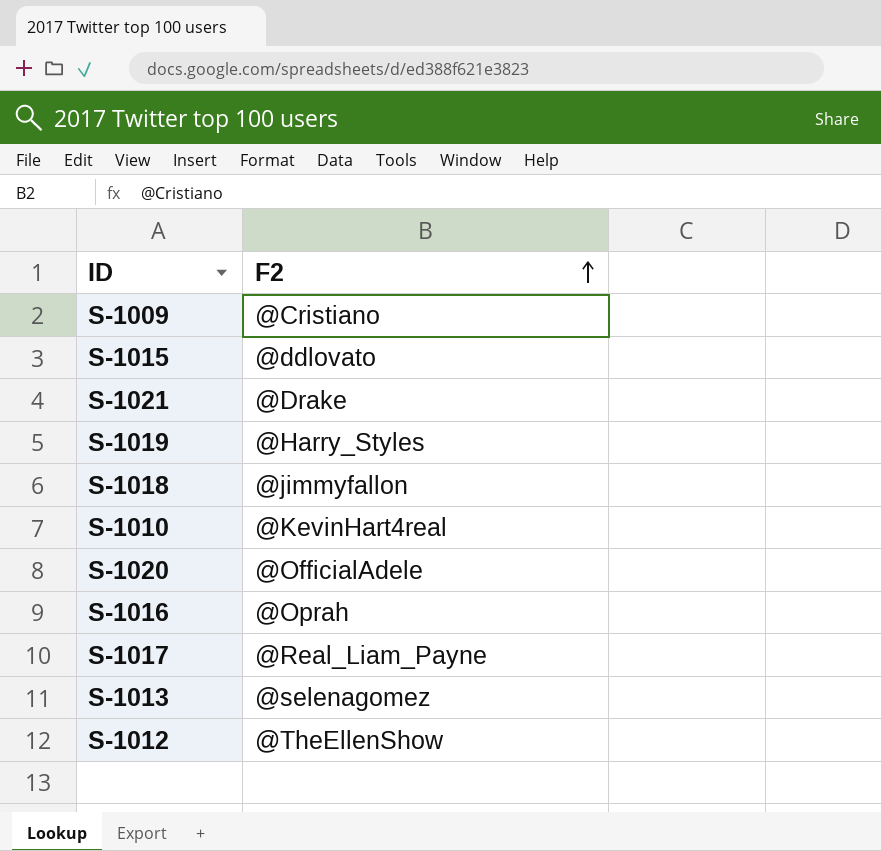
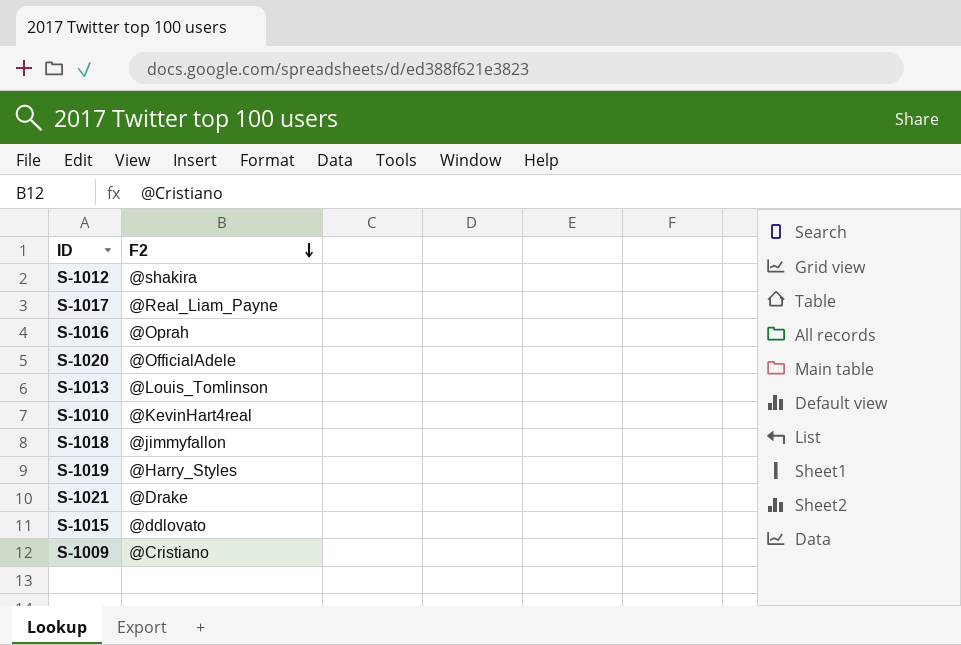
row order: F2 ascending -> F2 descending
S-1012 | F2: @TheEllenShow -> @shakira
S-1013 | F2: @selenagomez -> @Louis_Tomlinson

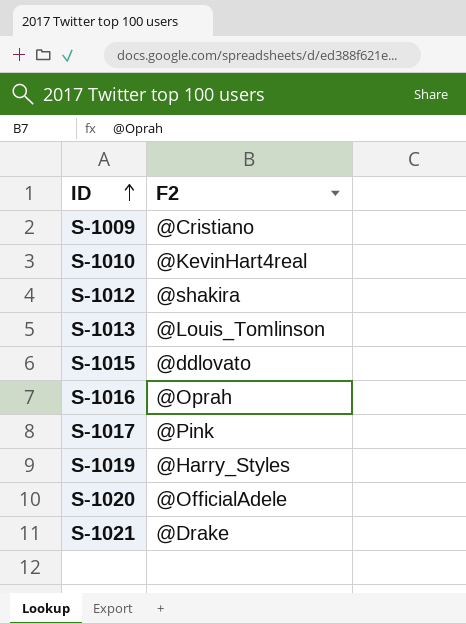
row order: F2 descending -> ID ascending
row S-1018: @jimmyfallon -> none
S-1017 | F2: @Real_Liam_Payne -> @Pink

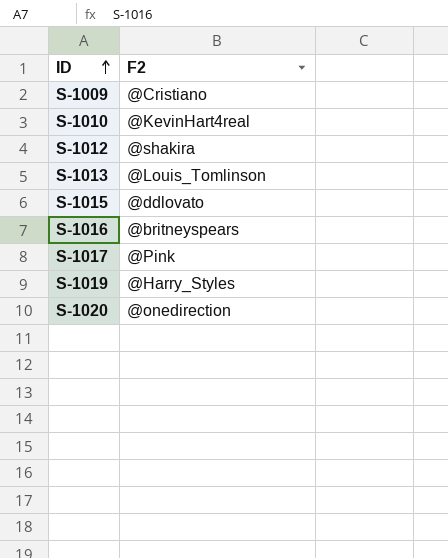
row S-1021: @Drake -> none
S-1016 | F2: @Oprah -> @britneyspears
S-1020 | F2: @OfficialAdele -> @onedirection

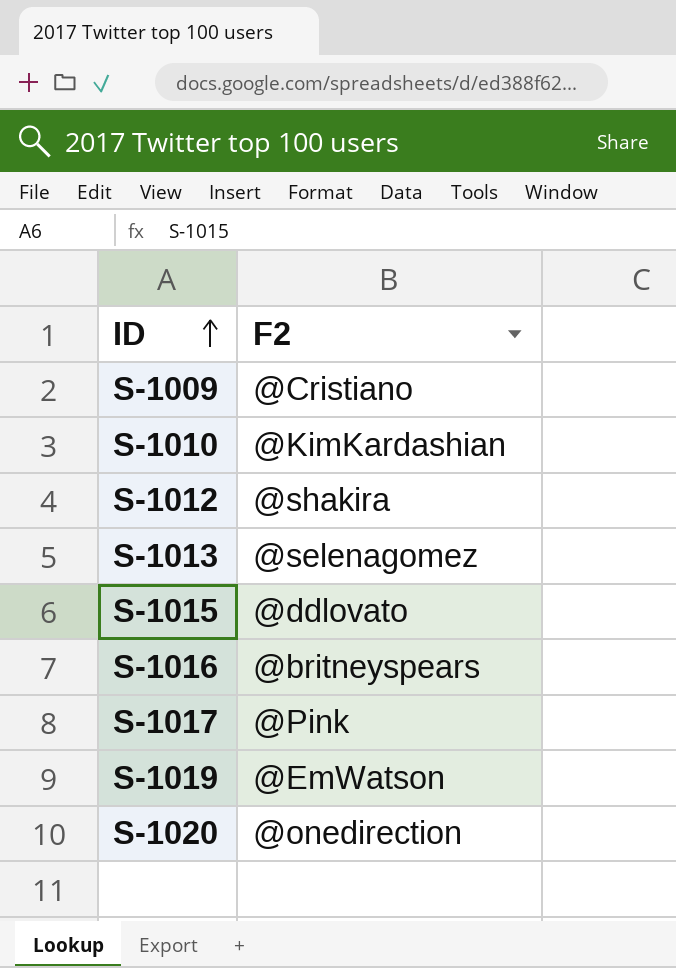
S-1010 | F2: @KevinHart4real -> @KimKardashian
S-1013 | F2: @Louis_Tomlinson -> @selenagomez
S-1019 | F2: @Harry_Styles -> @EmWatson

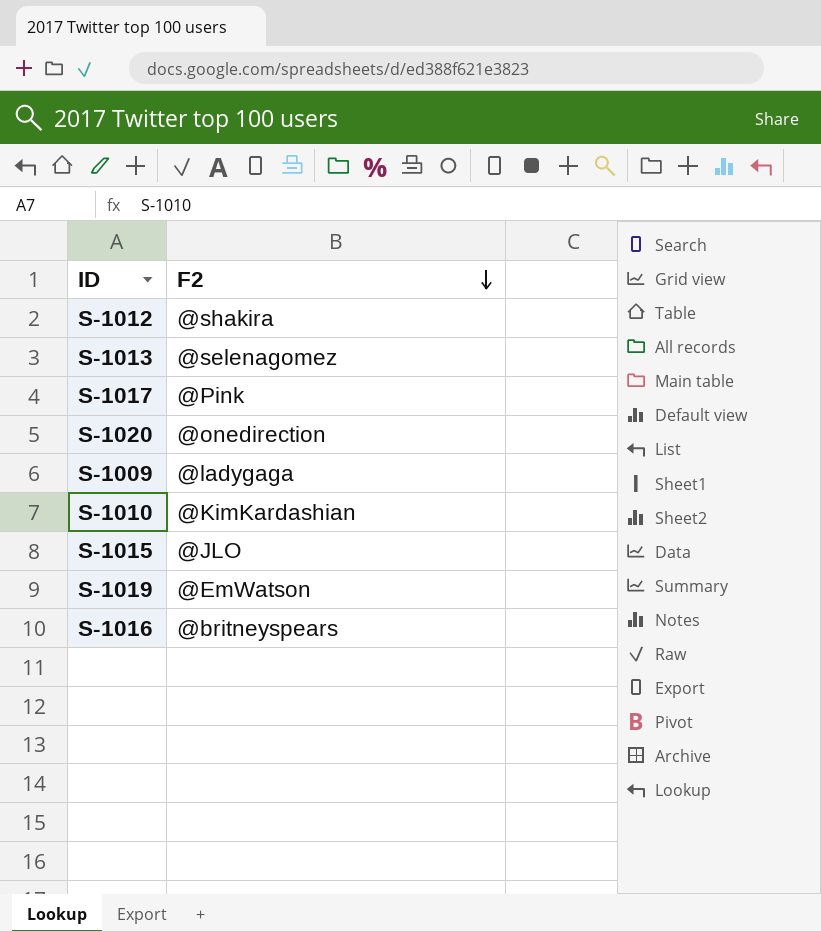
row order: ID ascending -> F2 descending
S-1009 | F2: @Cristiano -> @ladygaga
S-1015 | F2: @ddlovato -> @JLO

